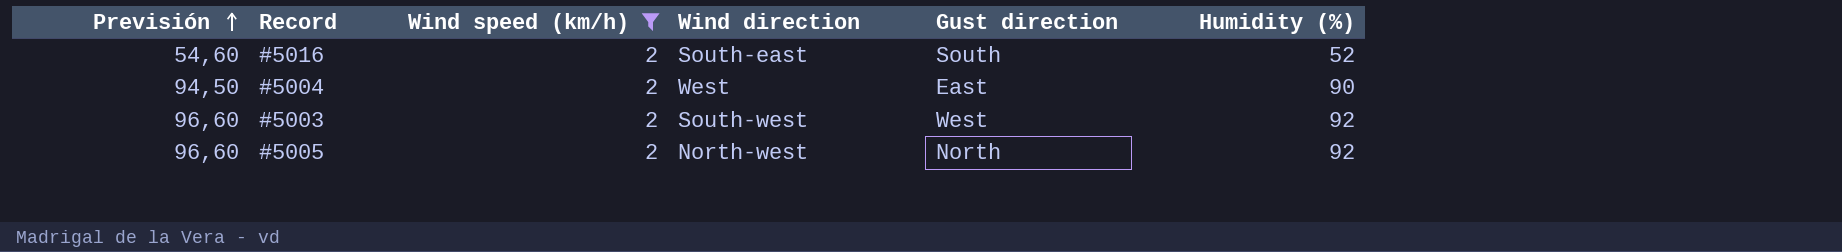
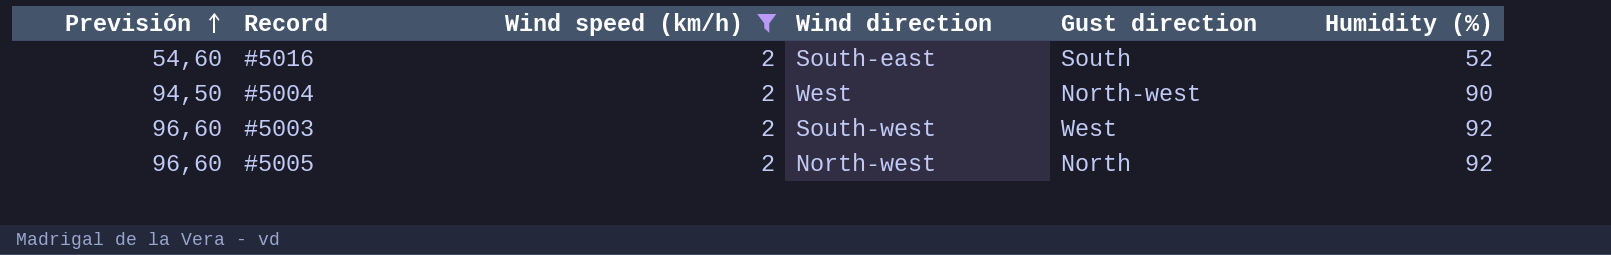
#5004 | Gust direction: East -> North-west

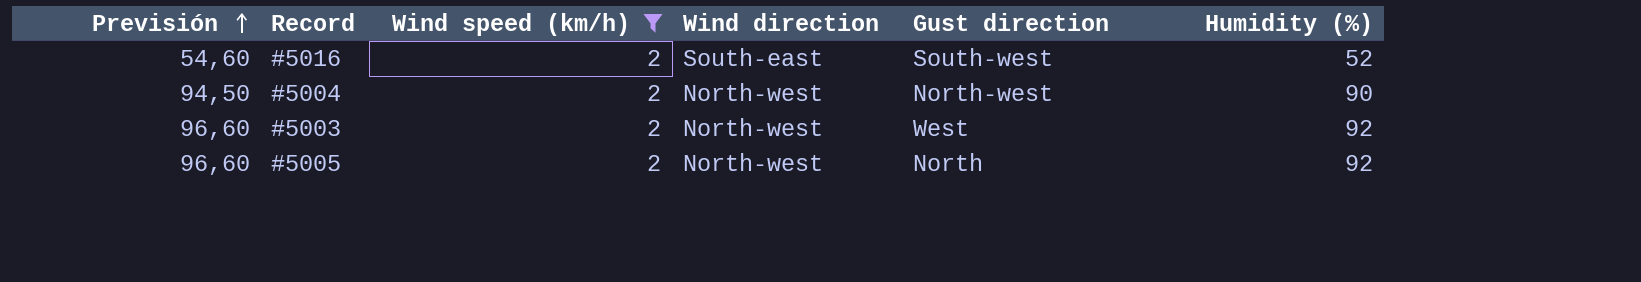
#5016 | Gust direction: South -> South-west
#5004 | Wind direction: West -> North-west
#5003 | Wind direction: South-west -> North-west

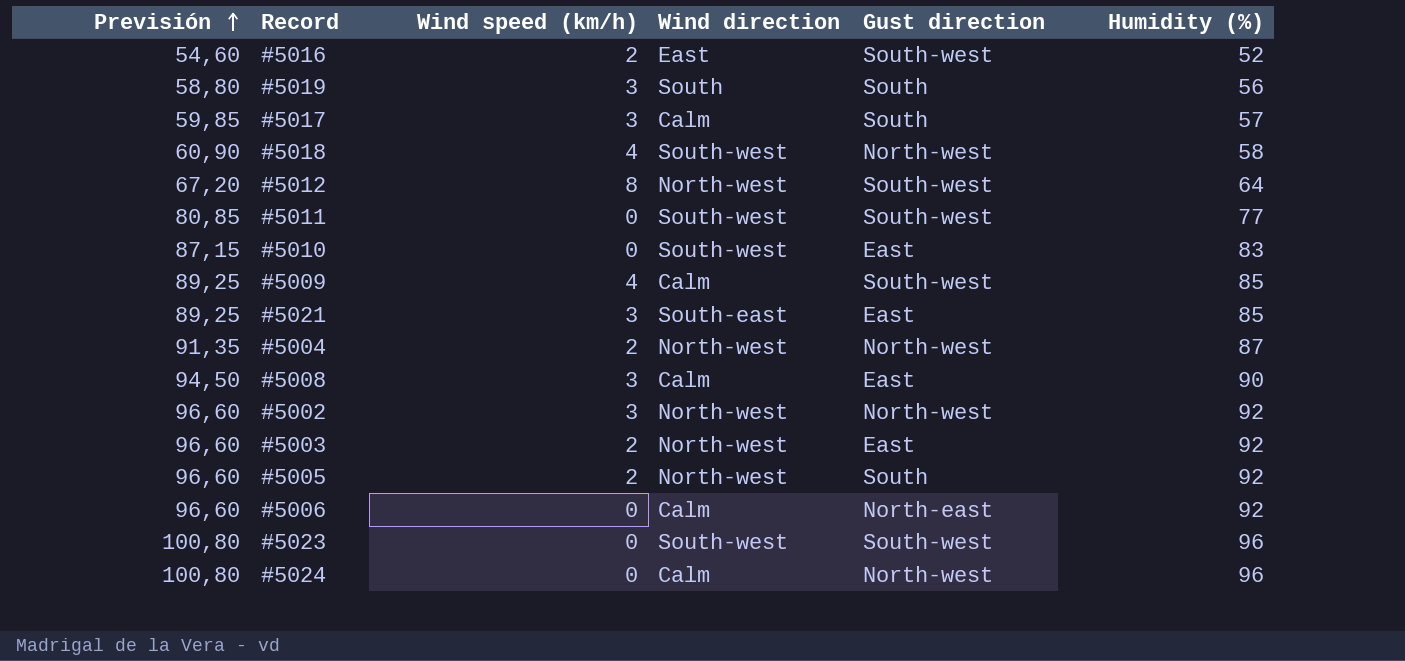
filter: Wind speed (km/h) = 2 -> none
#5016 | Wind direction: South-east -> East
#5004 | Previsión: 94,50 -> 91,35
#5004 | Humidity (%): 90 -> 87
#5003 | Gust direction: West -> East
#5005 | Gust direction: North -> South

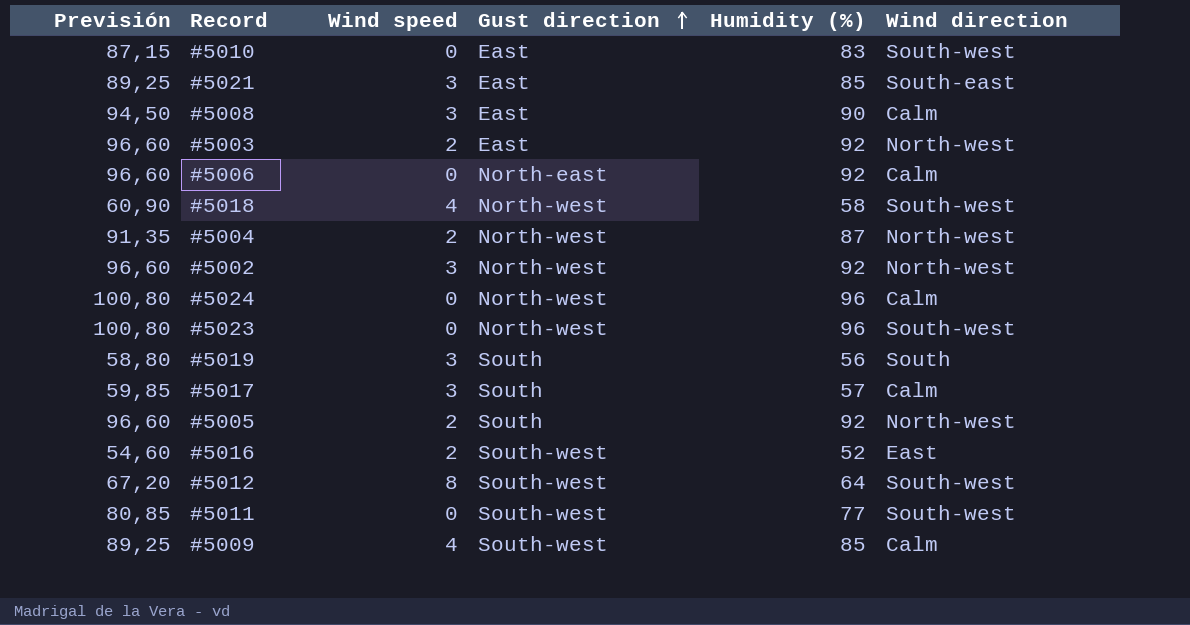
row order: Previsión ascending -> Gust direction ascending
column name: Wind speed (km/h) -> Wind speed
column Wind direction | position: 4 -> 6
#5023 | Gust direction: South-west -> North-west
#5012 | Wind direction: North-west -> South-west

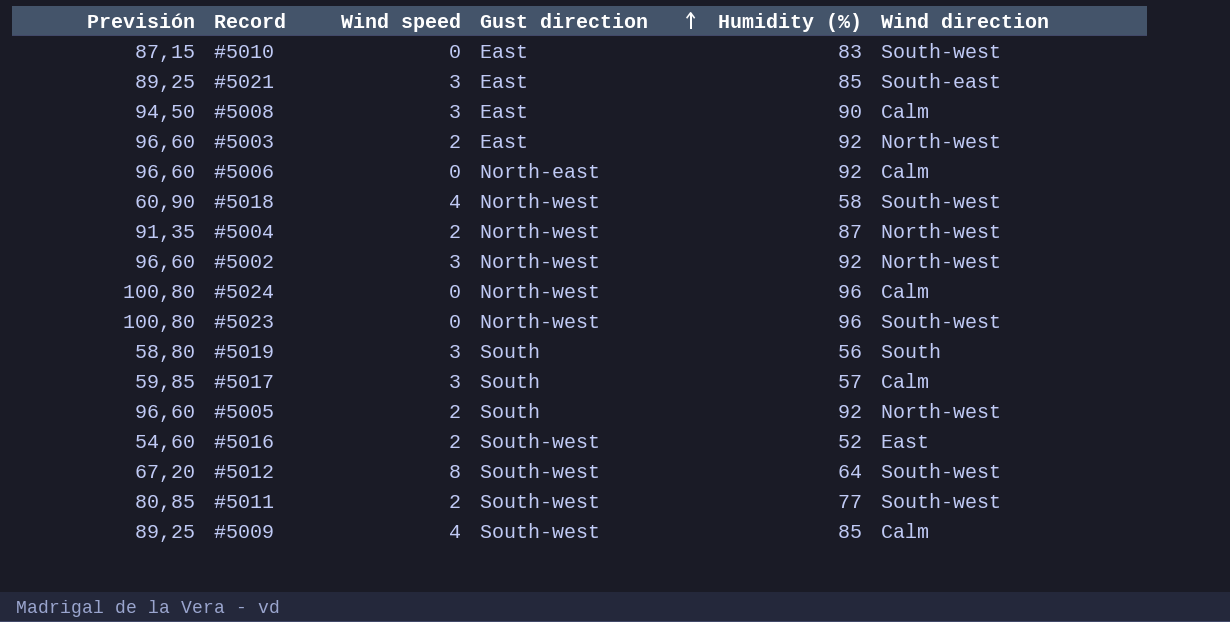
#5011 | Wind speed: 0 -> 2

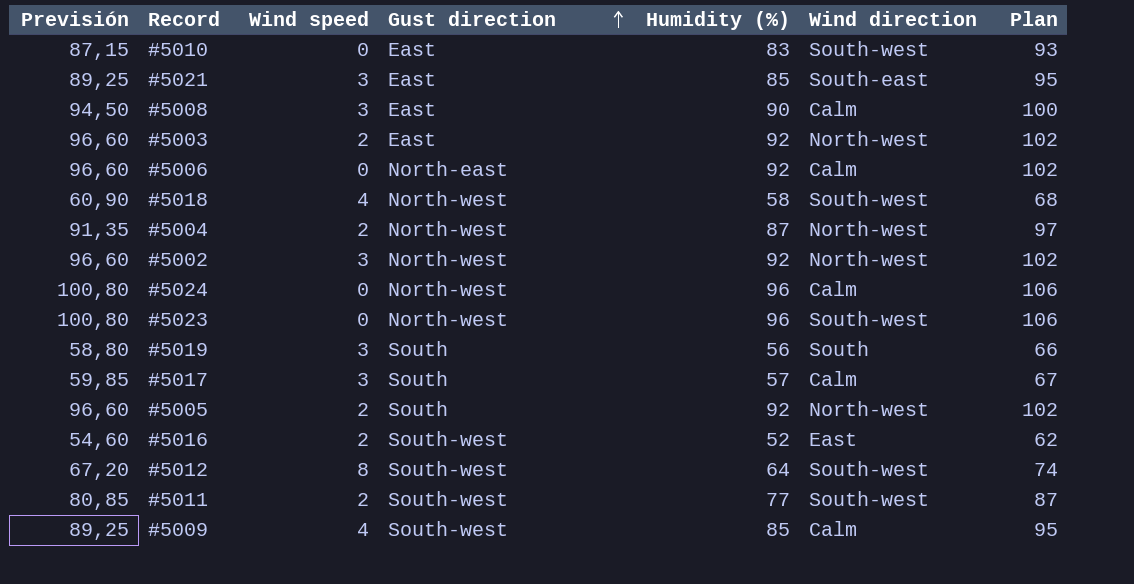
column Plan | formula: none -> [Humidity (%)] + 10

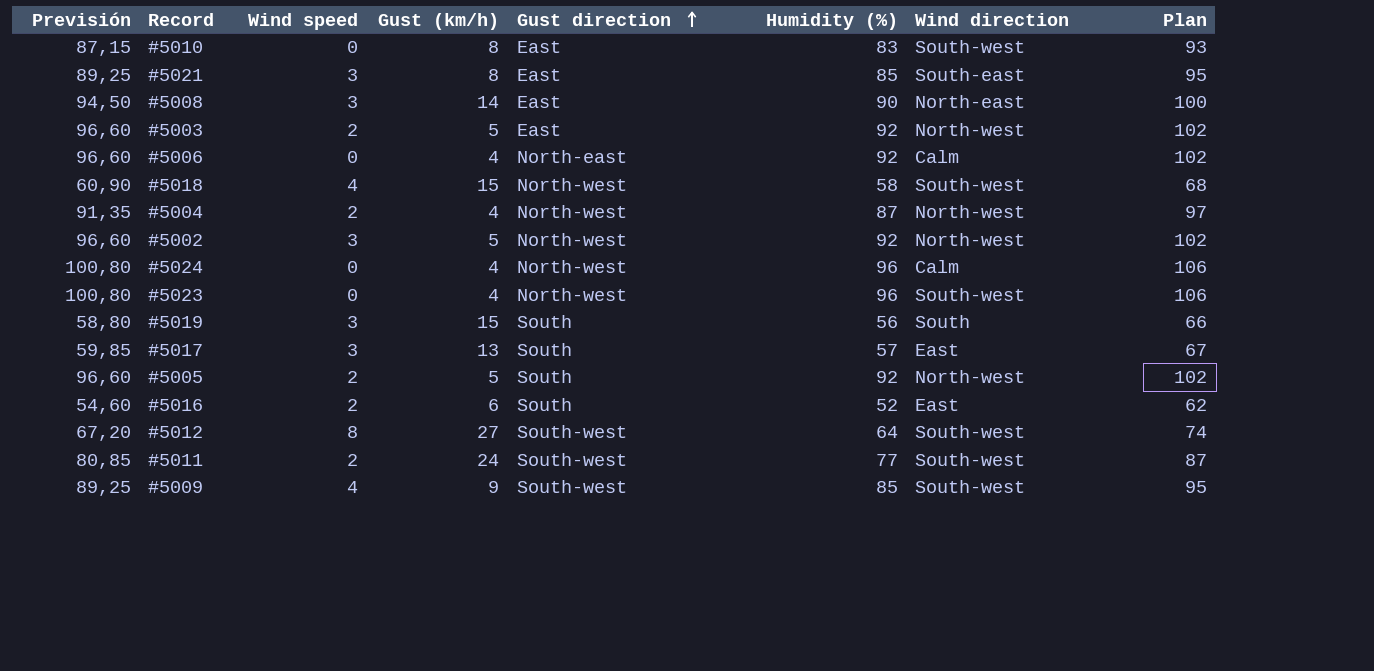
column Gust (km/h) | position: none -> 4
#5008 | Wind direction: Calm -> North-east
#5017 | Wind direction: Calm -> East
#5016 | Gust direction: South-west -> South
#5009 | Wind direction: Calm -> South-west

